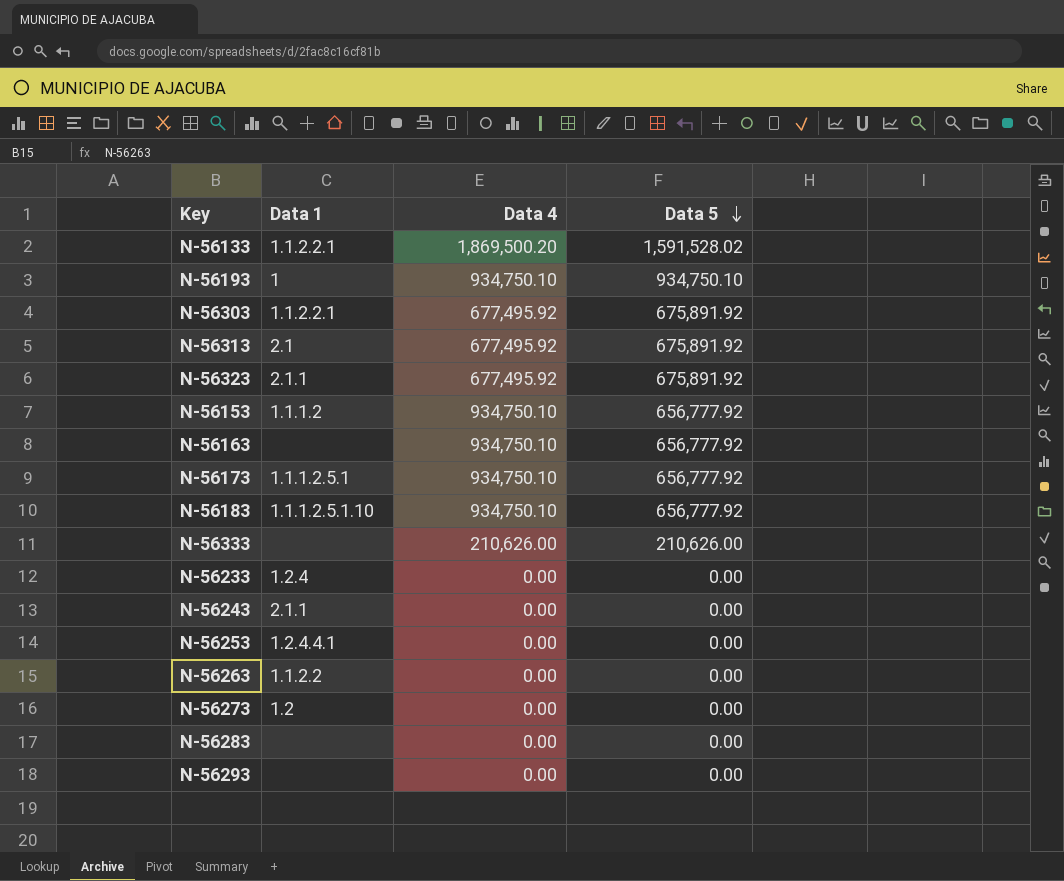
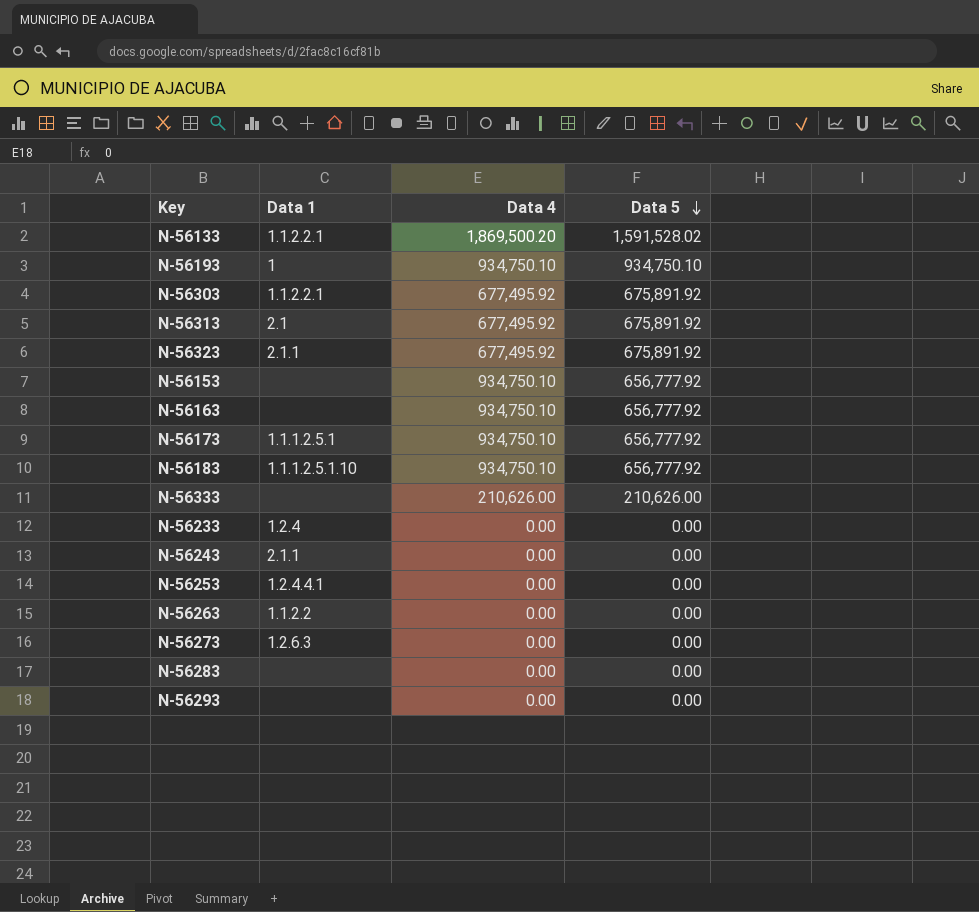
N-56153 | Data 1: 1.1.1.2 -> none
N-56273 | Data 1: 1.2 -> 1.2.6.3

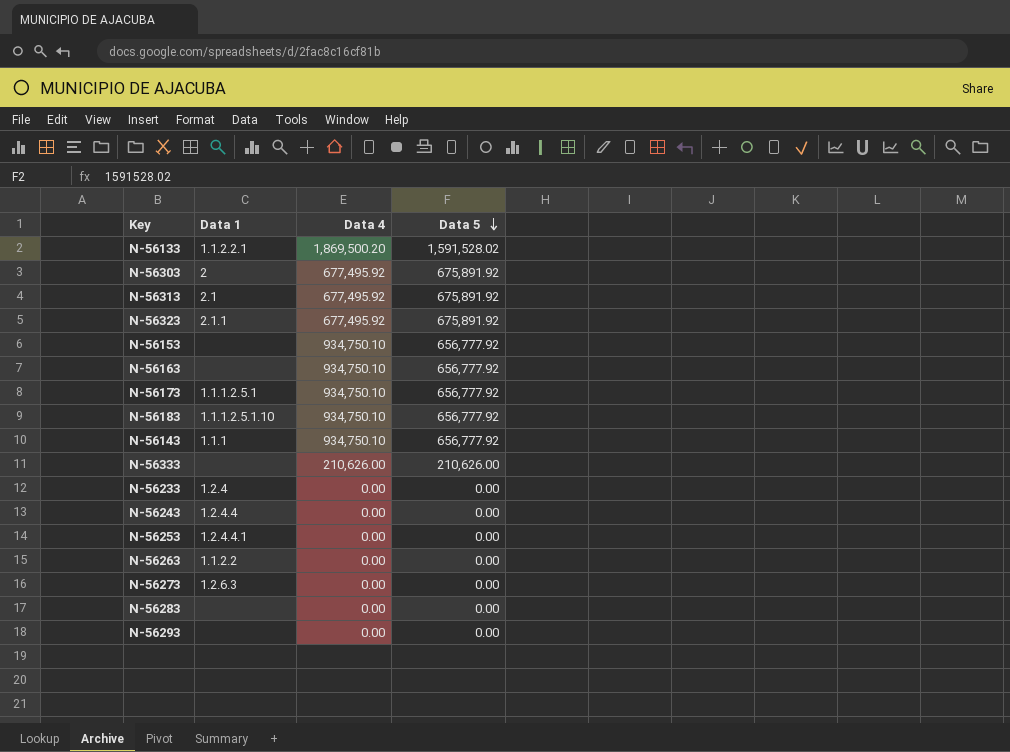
row N-56193: 1 | 934,750.10 | 934,750.10 -> none
N-56303 | Data 1: 1.1.2.2.1 -> 2
row N-56143: none -> 1.1.1 | 934,750.10 | 656,777.92
N-56243 | Data 1: 2.1.1 -> 1.2.4.4

